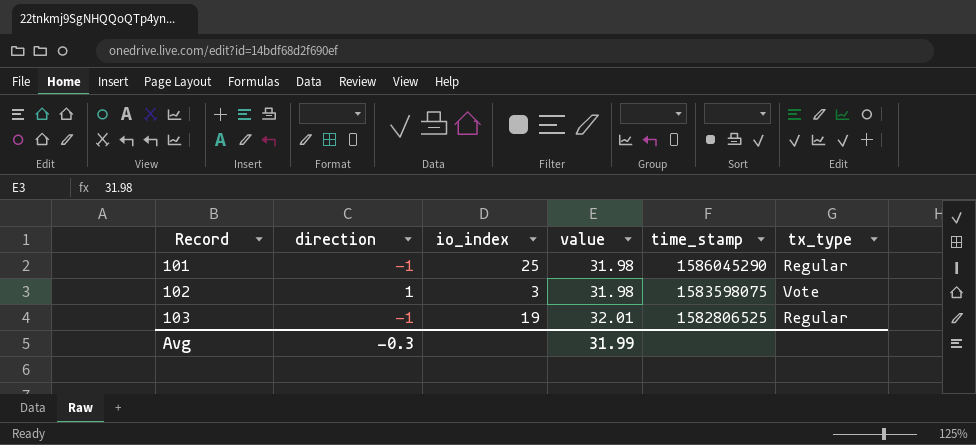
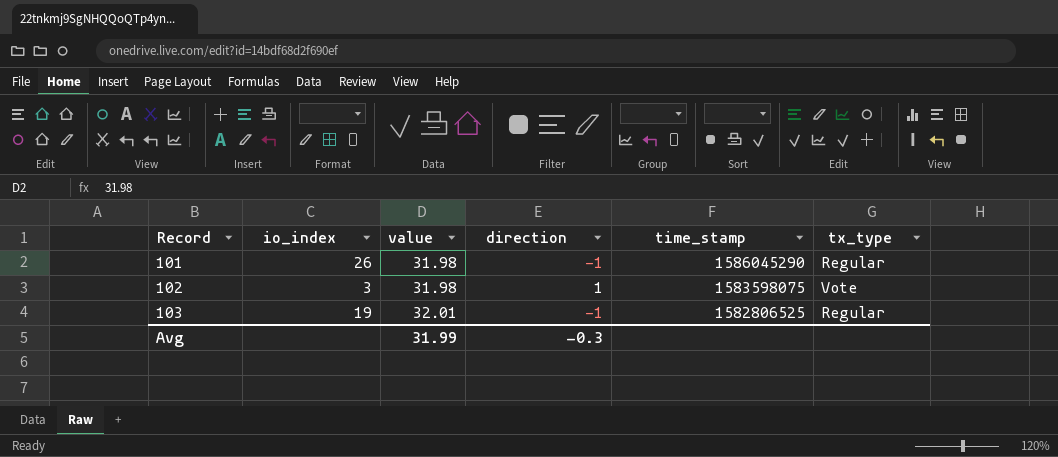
column direction | position: 2 -> 4
101 | io_index: 25 -> 26

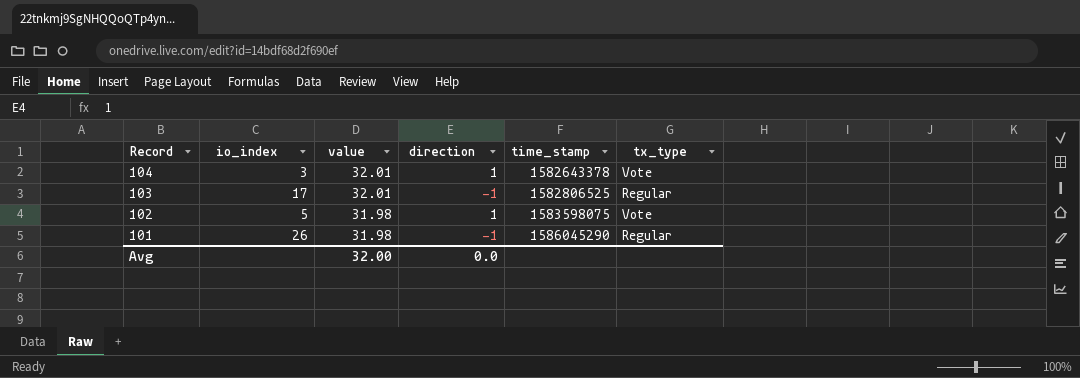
row order: Record ascending -> Record descending
row 104: none -> 3 | 32.01 | 1 | 1582643378 | Vote
103 | io_index: 19 -> 17
102 | io_index: 3 -> 5
Avg | value: 31.99 -> 32.00
Avg | direction: -0.3 -> 0.0

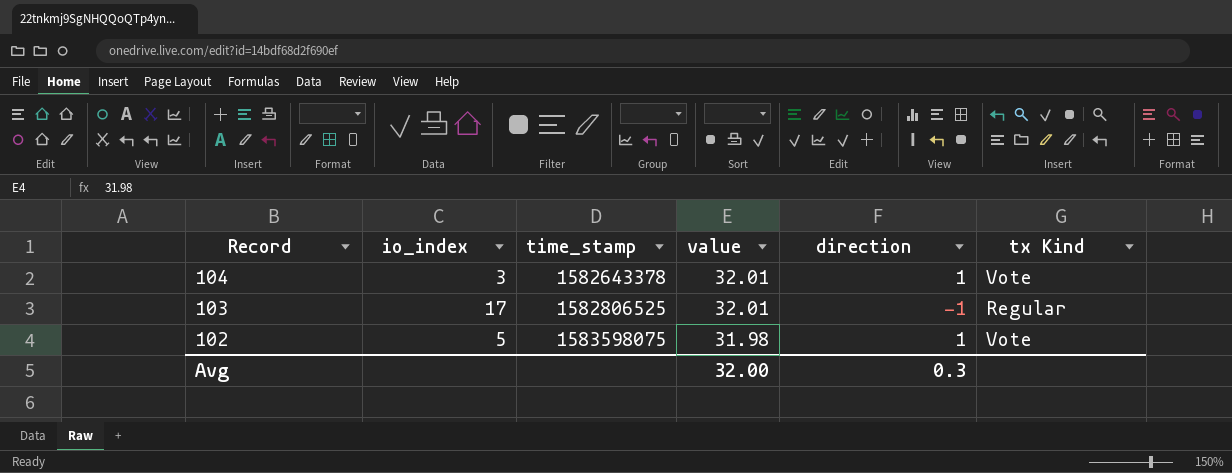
column time_stamp | position: 5 -> 3
column name: tx_type -> tx Kind
row 101: 26 | 31.98 | -1 | 1586045290 | Regular -> none
Avg | direction: 0.0 -> 0.3

